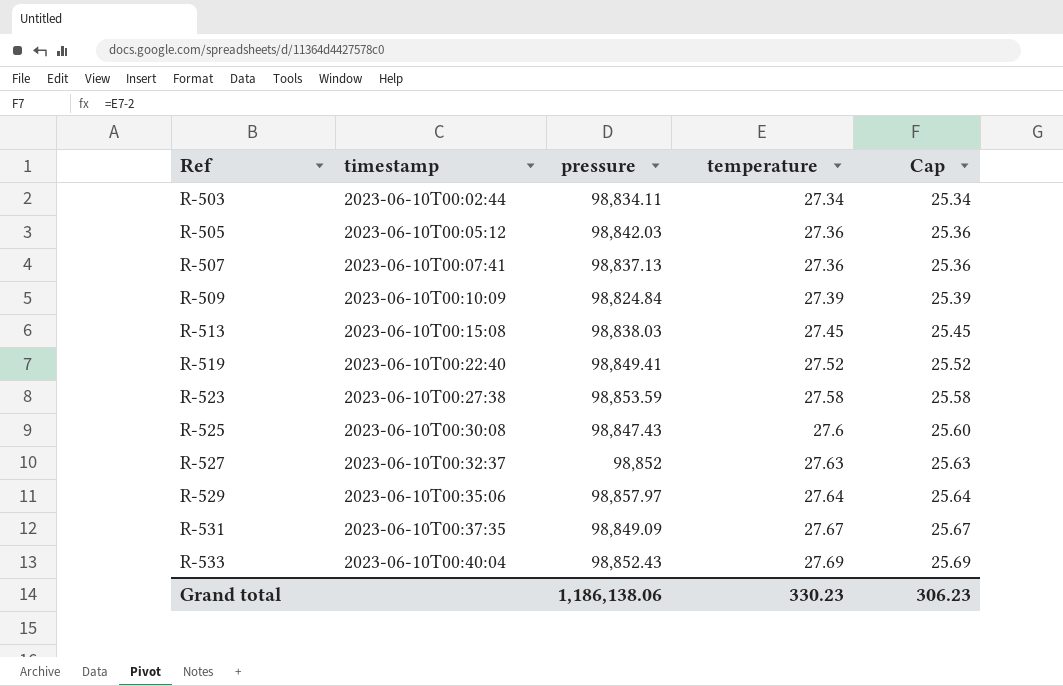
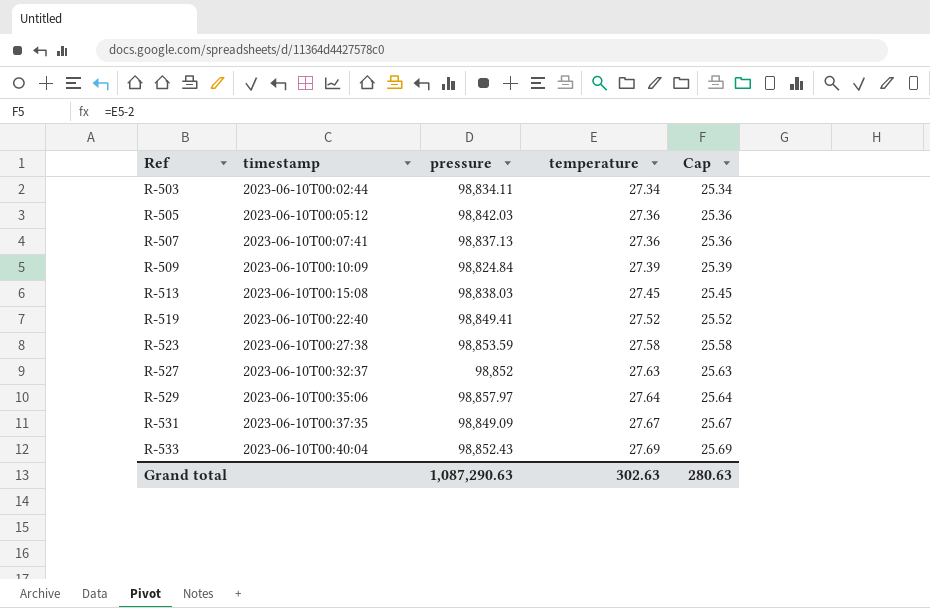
row R-525: 2023-06-10T00:30:08 | 98,847.43 | 27.6 | 25.60 -> none
Grand total | pressure: 1,186,138.06 -> 1,087,290.63
Grand total | temperature: 330.23 -> 302.63
Grand total | Cap: 306.23 -> 280.63

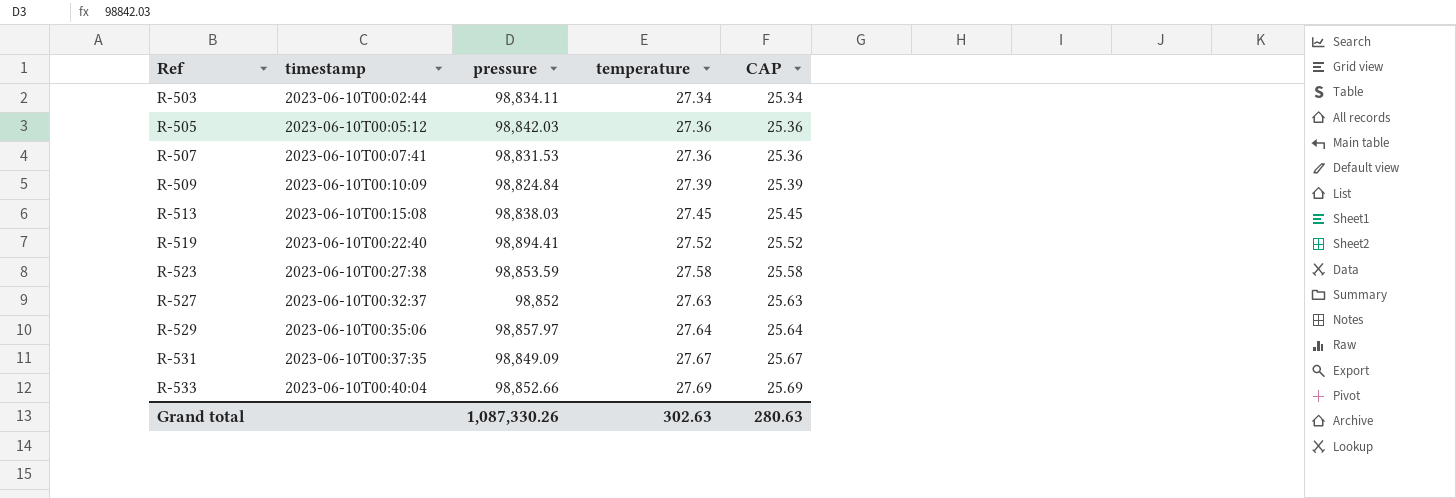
column name: Cap -> CAP
R-507 | pressure: 98,837.13 -> 98,831.53
R-519 | pressure: 98,849.41 -> 98,894.41
R-533 | pressure: 98,852.43 -> 98,852.66
Grand total | pressure: 1,087,290.63 -> 1,087,330.26

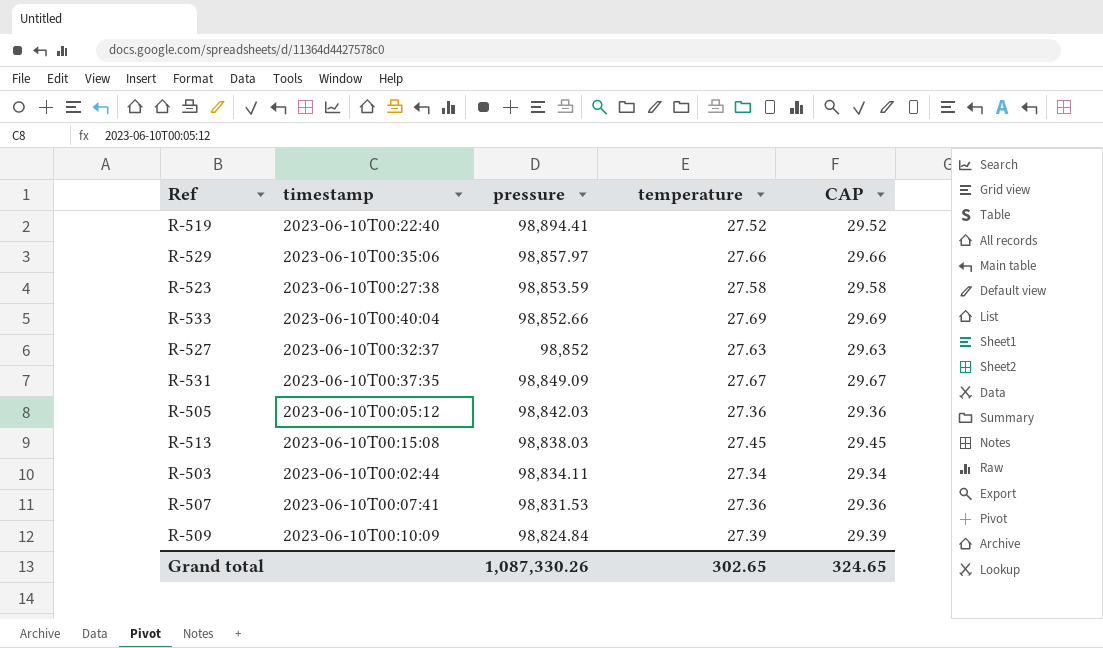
row order: Ref ascending -> pressure descending
column CAP | formula: [temperature] - 2 -> [temperature] + 2
R-529 | temperature: 27.64 -> 27.66
Grand total | temperature: 302.63 -> 302.65
Grand total | CAP: 280.63 -> 324.65

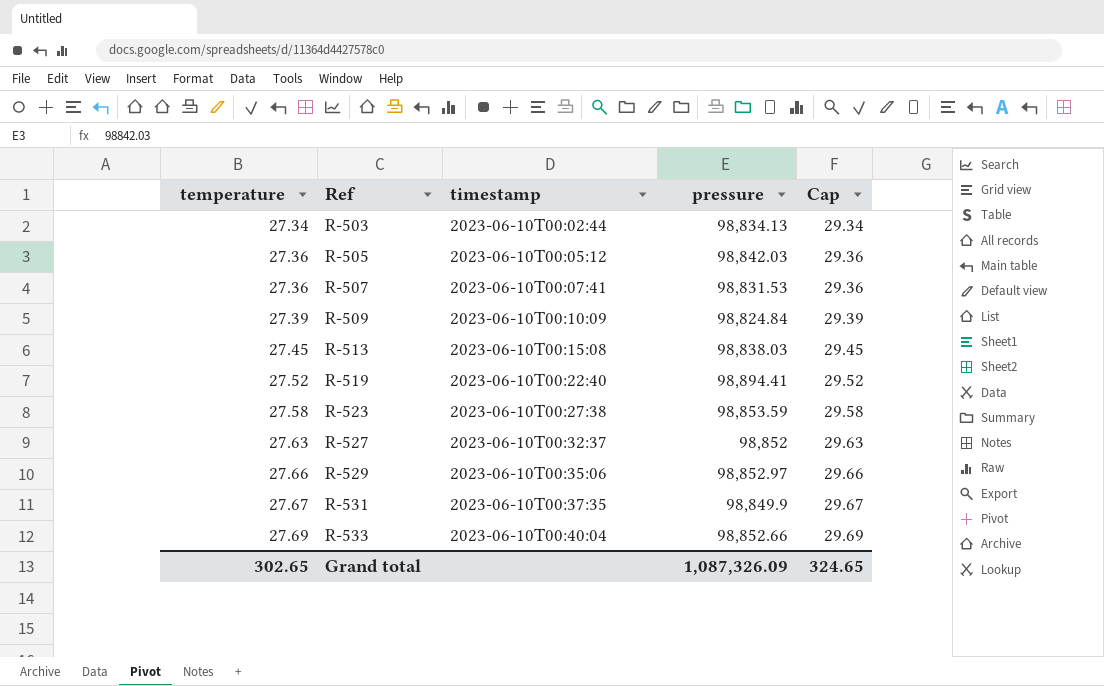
row order: pressure descending -> temperature ascending
column temperature | position: 4 -> 1
column name: CAP -> Cap
R-503 | pressure: 98,834.11 -> 98,834.13
R-529 | pressure: 98,857.97 -> 98,852.97
R-531 | pressure: 98,849.09 -> 98,849.9
Grand total | pressure: 1,087,330.26 -> 1,087,326.09

